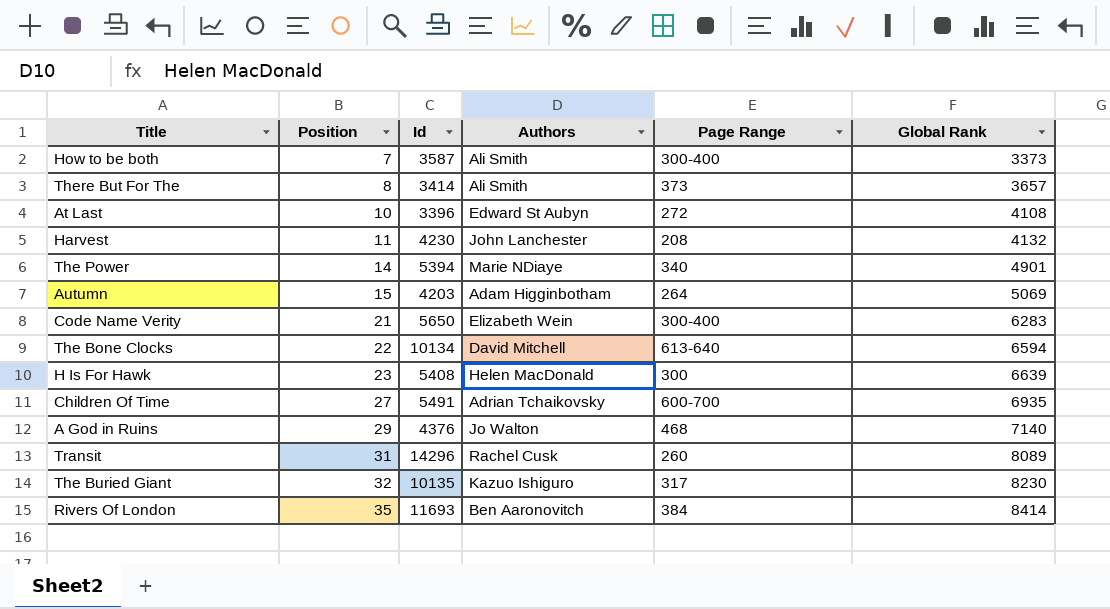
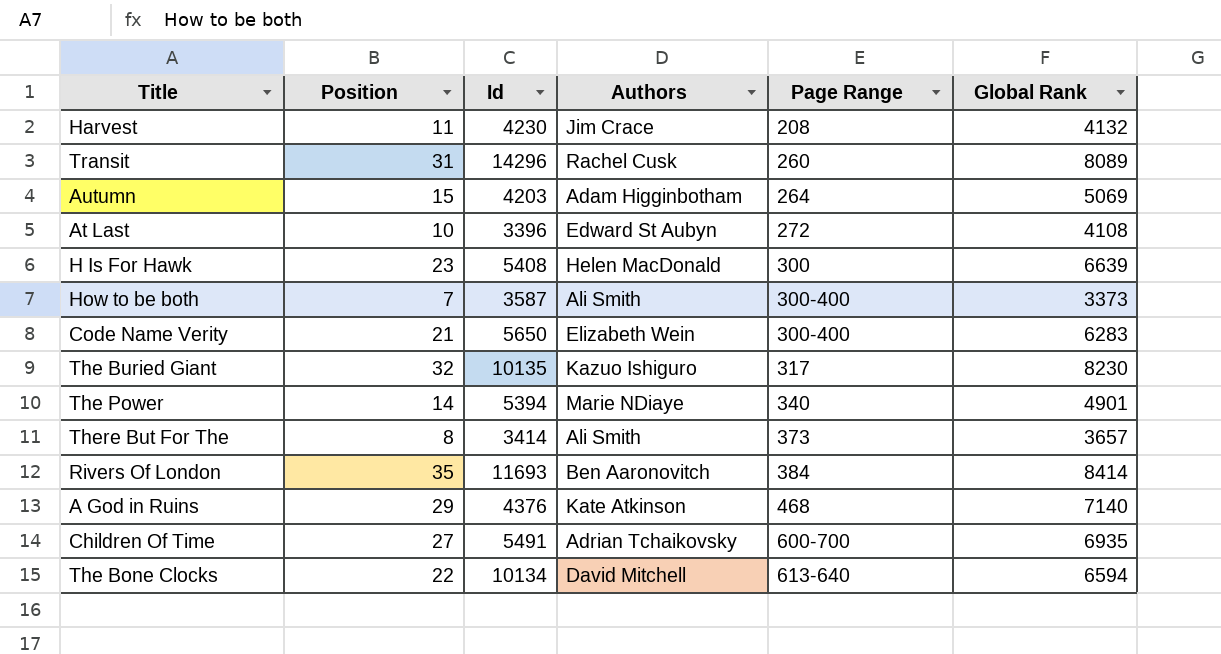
row order: Position ascending -> Page Range ascending
Harvest | Authors: John Lanchester -> Jim Crace
A God in Ruins | Authors: Jo Walton -> Kate Atkinson

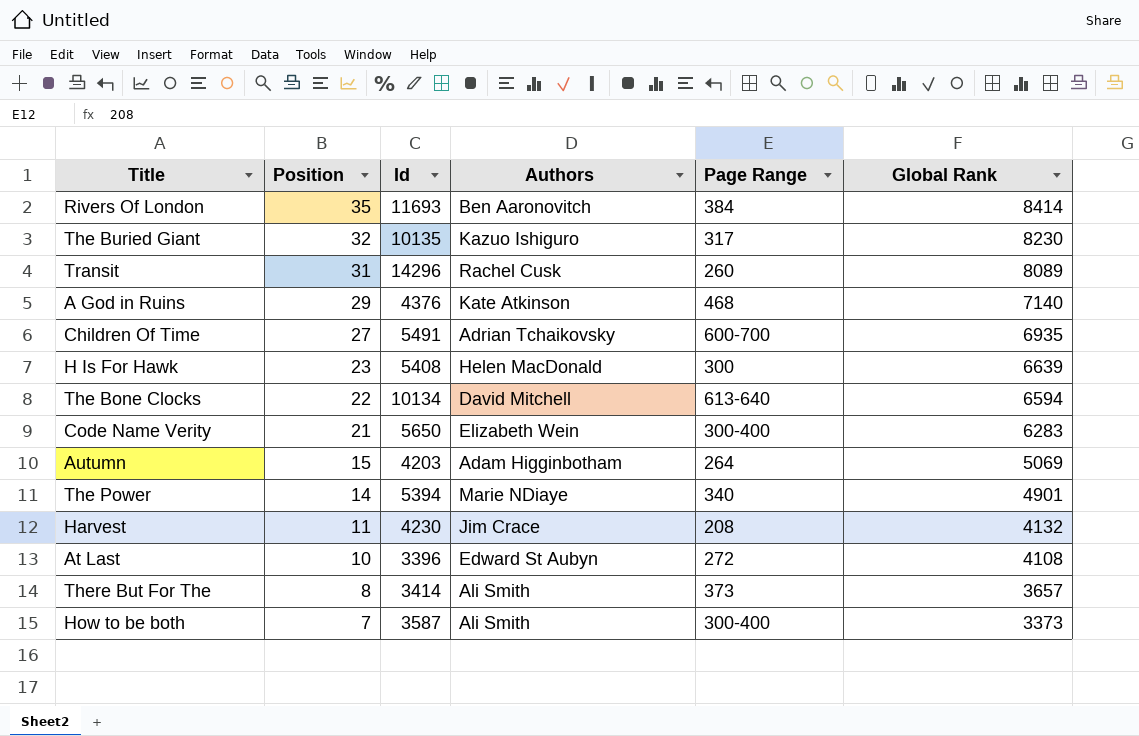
row order: Page Range ascending -> Position descending

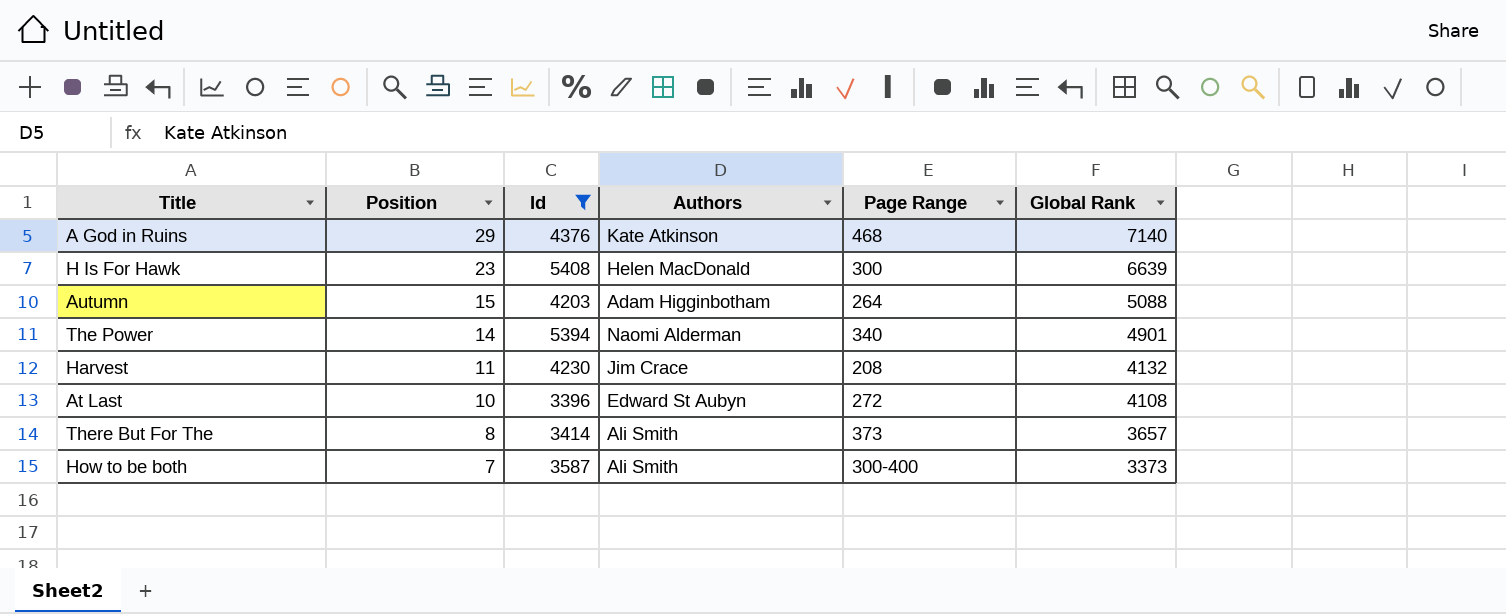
filter: none -> Id <= 5408
Autumn | Global Rank: 5069 -> 5088
The Power | Authors: Marie NDiaye -> Naomi Alderman

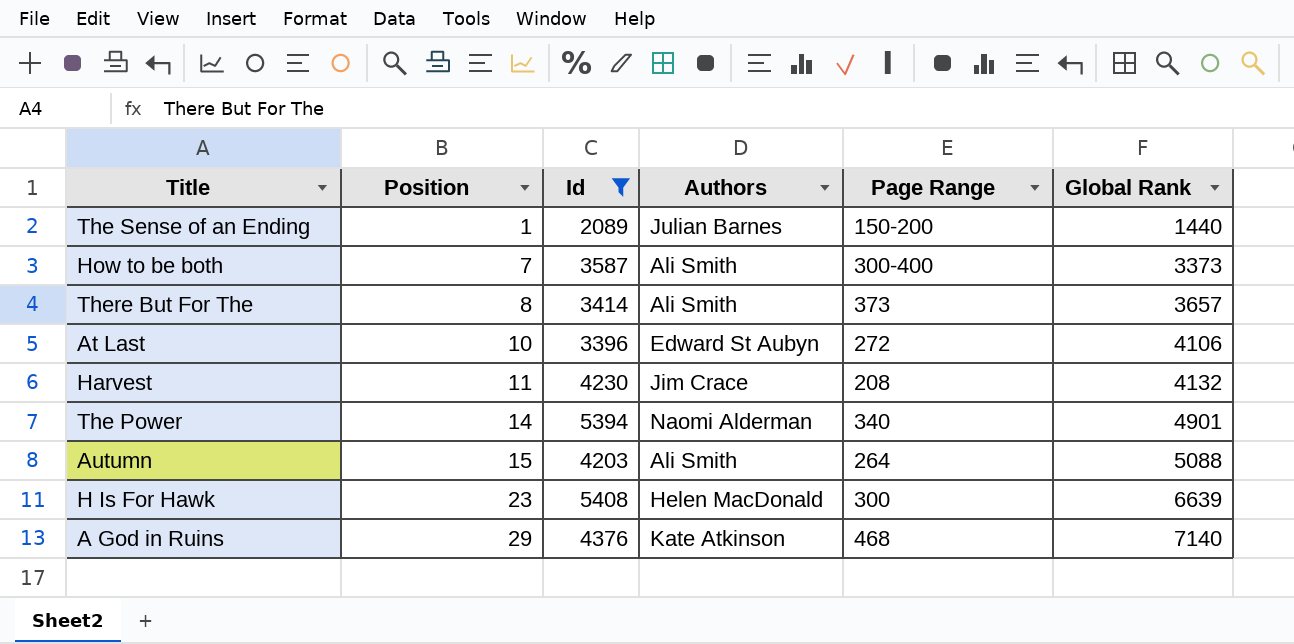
row order: Position descending -> Position ascending
row The Sense of an Ending: none -> 1 | 2089 | Julian Barnes | 150-200 | 1440
At Last | Global Rank: 4108 -> 4106
Autumn | Authors: Adam Higginbotham -> Ali Smith

